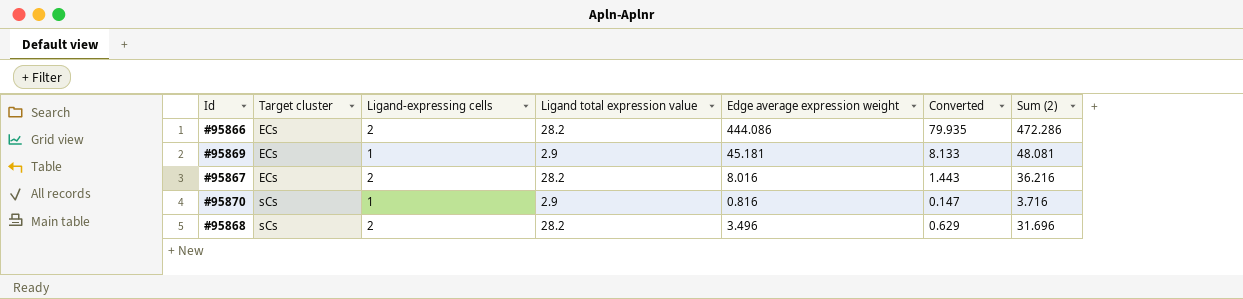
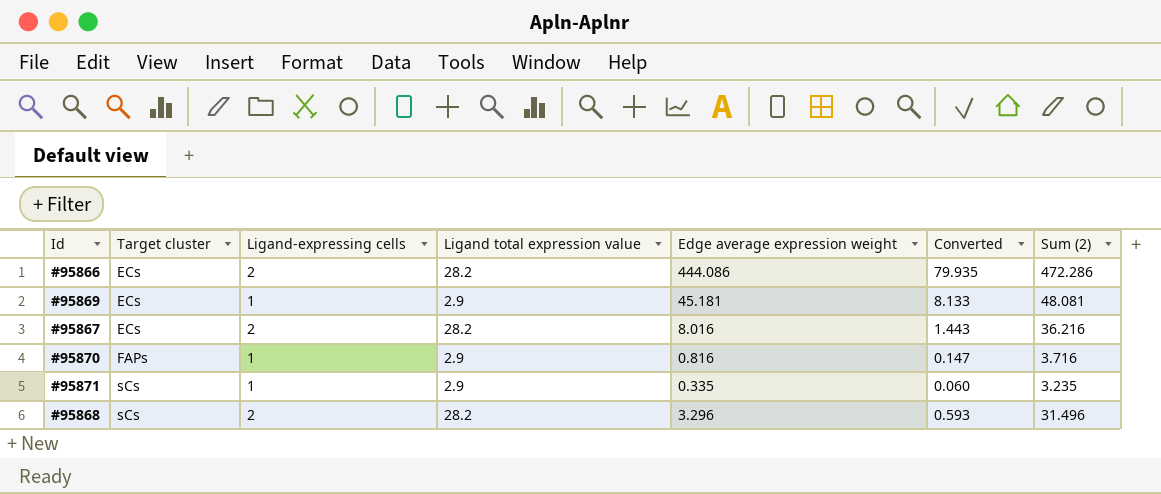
#95870 | Target cluster: sCs -> FAPs
row #95871: none -> sCs | 1 | 2.9 | 0.335 | 0.060 | 3.235
#95868 | Edge average expression weight: 3.496 -> 3.296
#95868 | Converted: 0.629 -> 0.593
#95868 | Sum (2): 31.696 -> 31.496

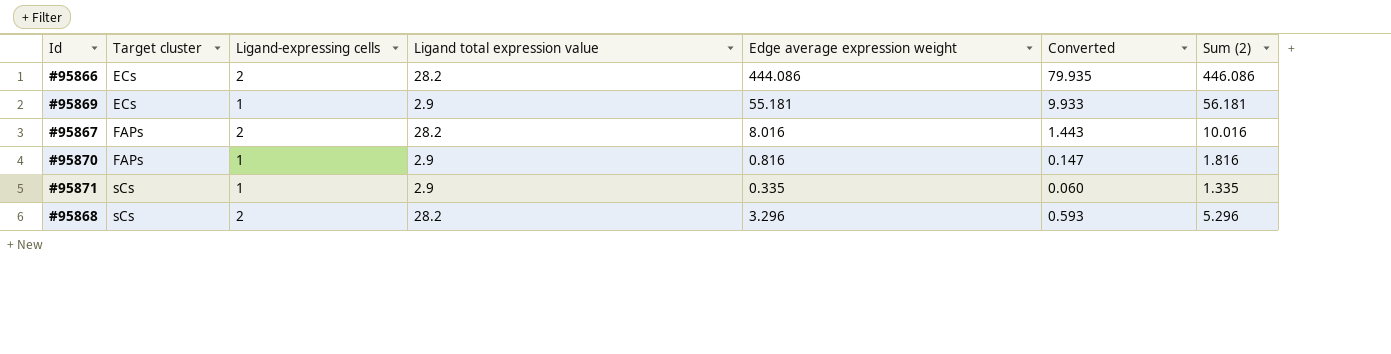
column Sum (2) | formula: [Ligand total expression value] + [Edge average expression weight] -> [Ligand-expressing cells] + [Edge average expression weight]
#95869 | Edge average expression weight: 45.181 -> 55.181
#95869 | Converted: 8.133 -> 9.933
#95867 | Target cluster: ECs -> FAPs

